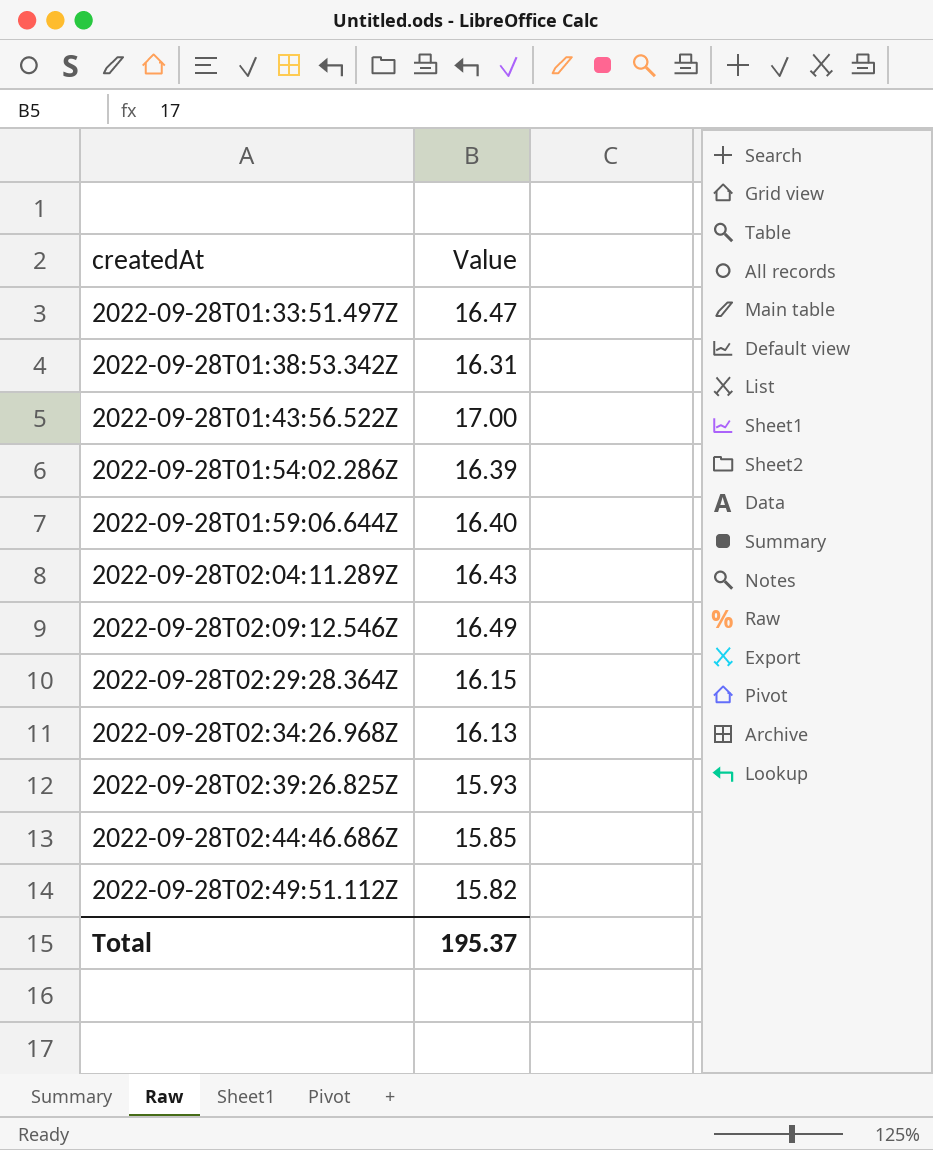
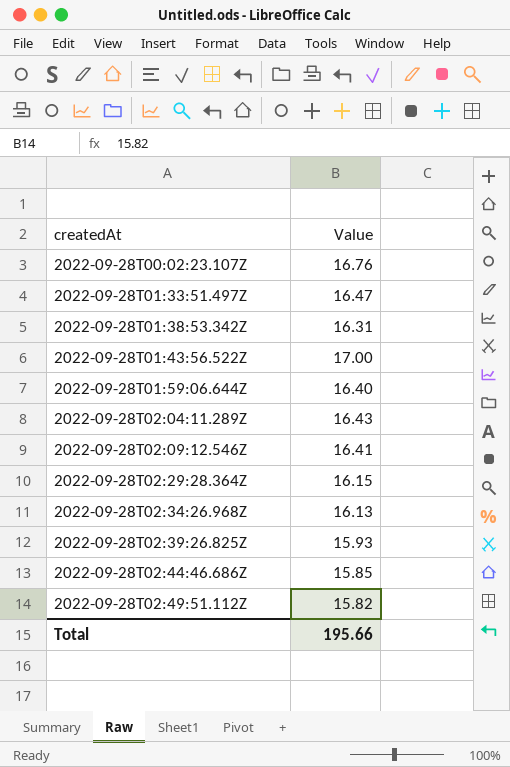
row 2022-09-28T01:54:02.286Z: 16.39 -> none
row 2022-09-28T00:02:23.107Z: none -> 16.76
2022-09-28T02:09:12.546Z | Value: 16.49 -> 16.41
Total | Value: 195.37 -> 195.66

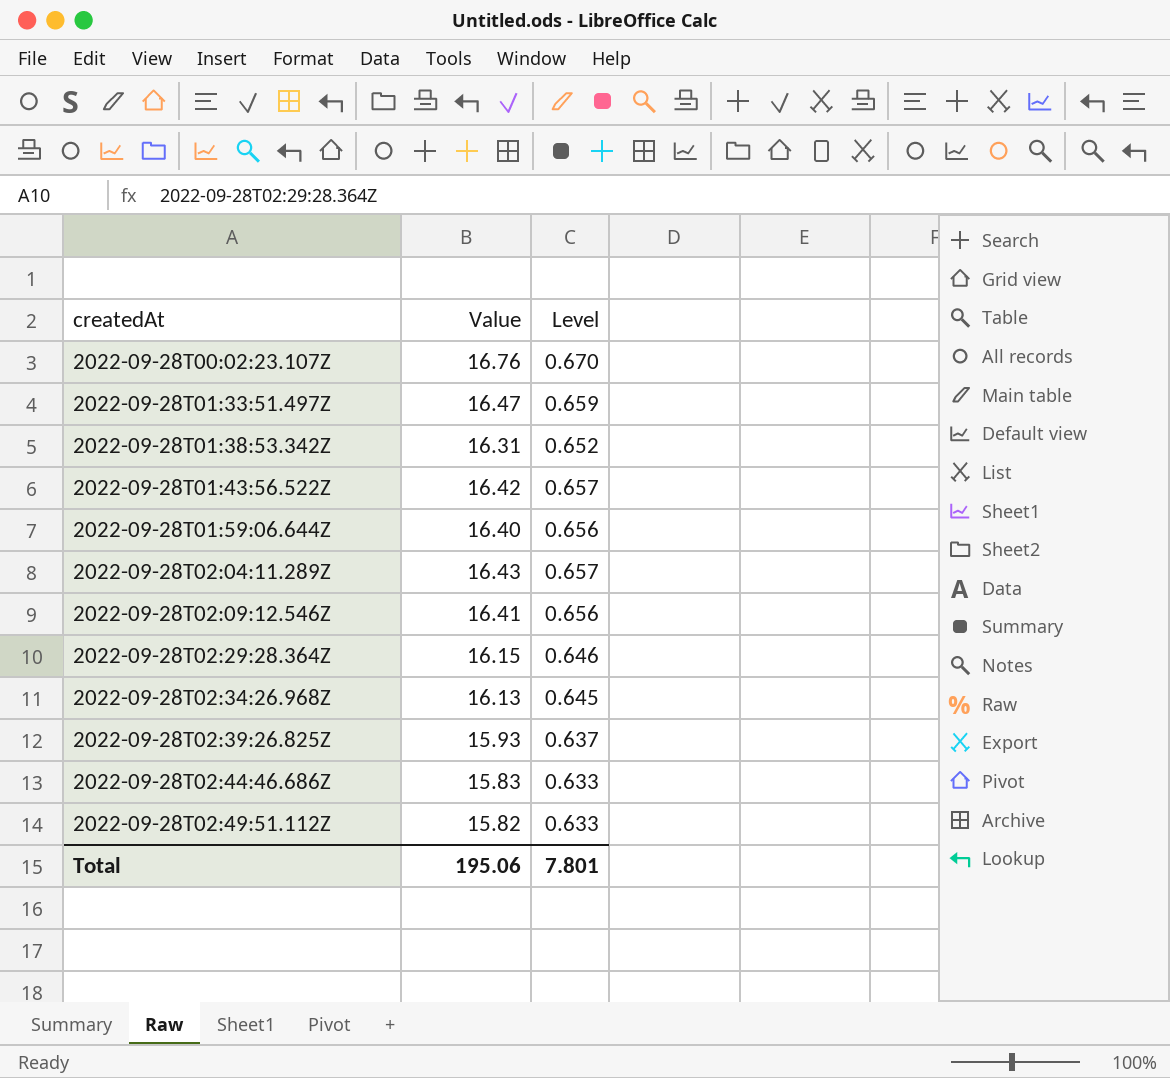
column Level | formula: none -> [Value] * 0.04
2022-09-28T01:43:56.522Z | Value: 17.00 -> 16.42
2022-09-28T02:44:46.686Z | Value: 15.85 -> 15.83
Total | Value: 195.66 -> 195.06

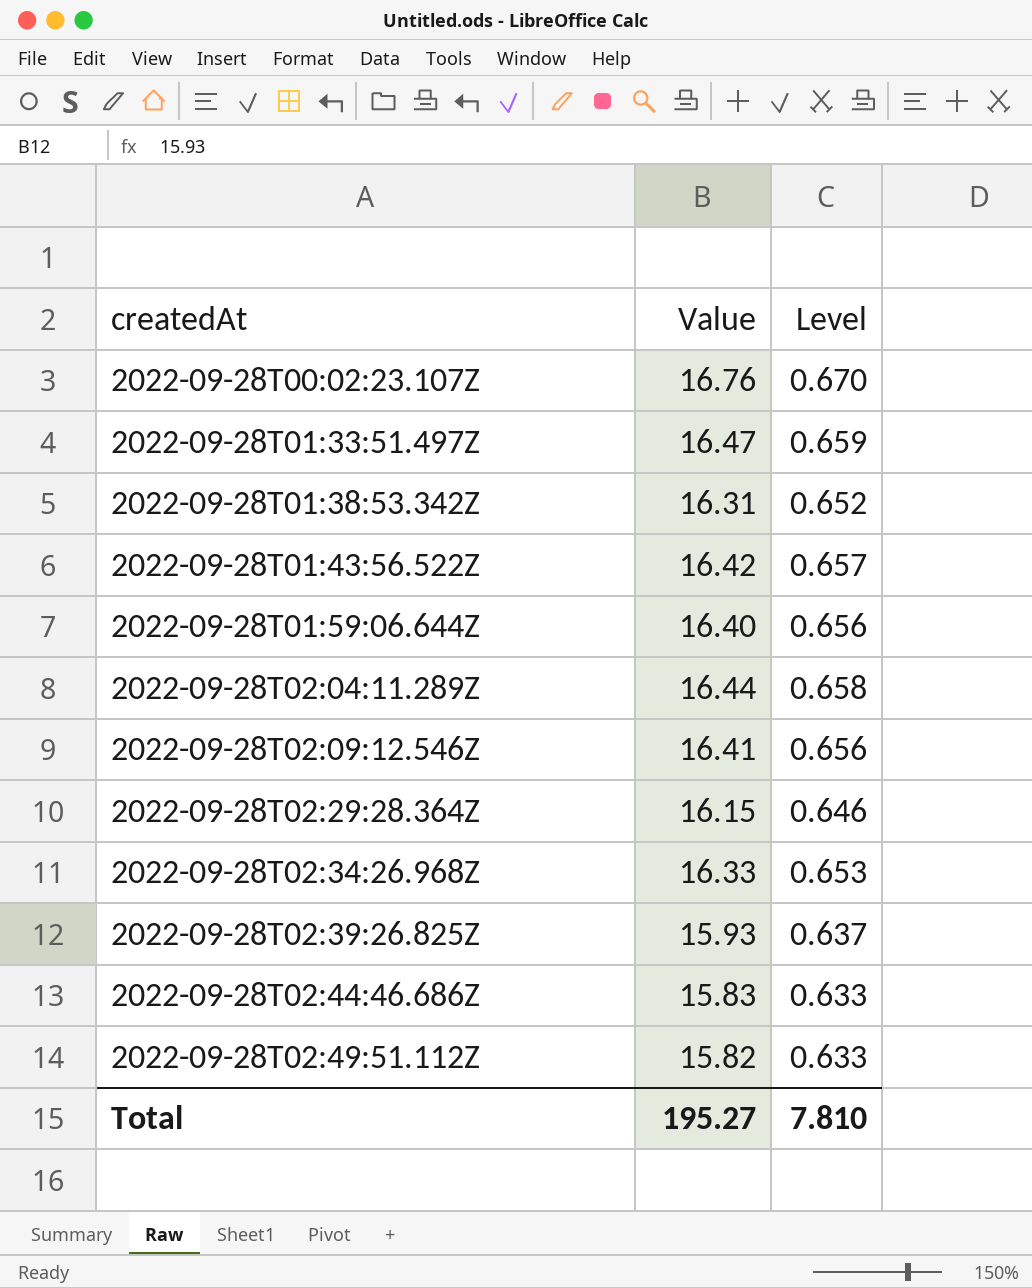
2022-09-28T02:04:11.289Z | Value: 16.43 -> 16.44
2022-09-28T02:04:11.289Z | Level: 0.657 -> 0.658
2022-09-28T02:34:26.968Z | Value: 16.13 -> 16.33
2022-09-28T02:34:26.968Z | Level: 0.645 -> 0.653
Total | Value: 195.06 -> 195.27
Total | Level: 7.801 -> 7.810

